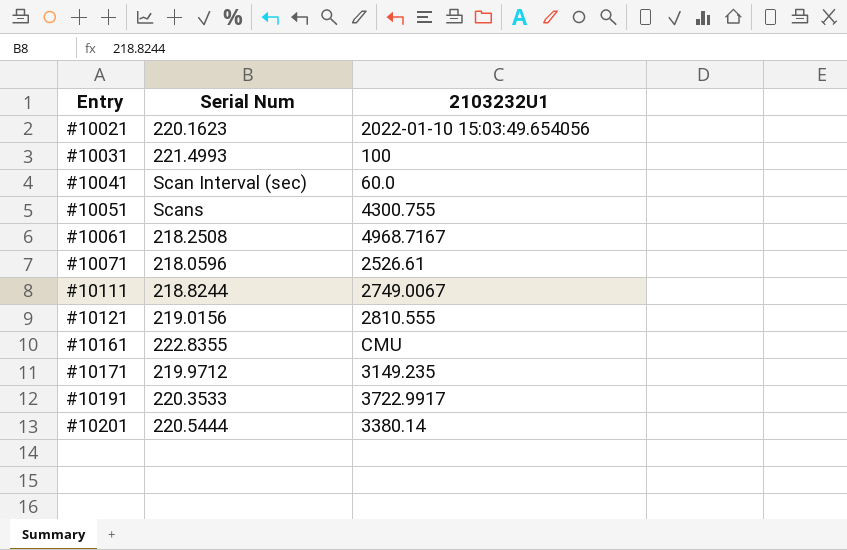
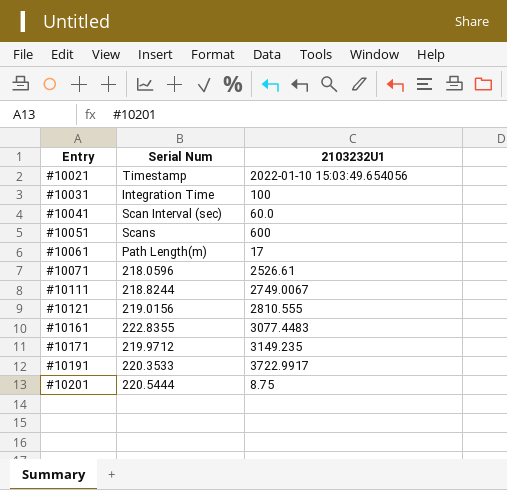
#10021 | Serial Num: 220.1623 -> Timestamp
#10031 | Serial Num: 221.4993 -> Integration Time
#10051 | 2103232U1: 4300.755 -> 600
#10061 | Serial Num: 218.2508 -> Path Length(m)
#10061 | 2103232U1: 4968.7167 -> 17
#10161 | 2103232U1: CMU -> 3077.4483
#10201 | 2103232U1: 3380.14 -> 8.75

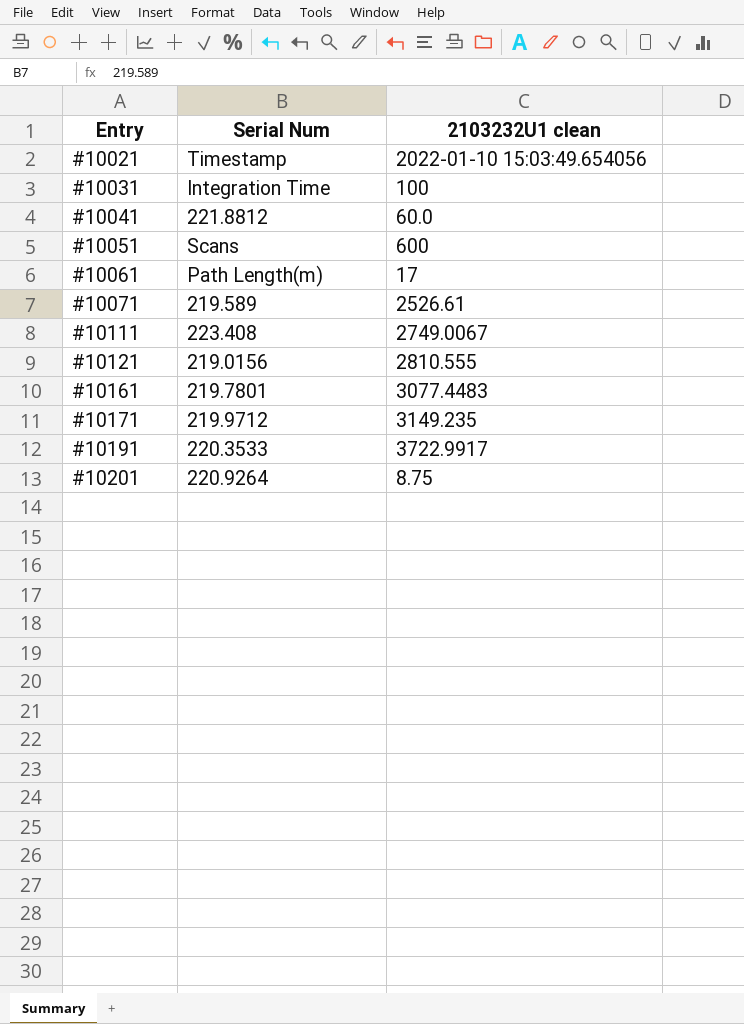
column name: 2103232U1 -> 2103232U1 clean
#10041 | Serial Num: Scan Interval (sec) -> 221.8812
#10071 | Serial Num: 218.0596 -> 219.589
#10111 | Serial Num: 218.8244 -> 223.408
#10161 | Serial Num: 222.8355 -> 219.7801
#10201 | Serial Num: 220.5444 -> 220.9264

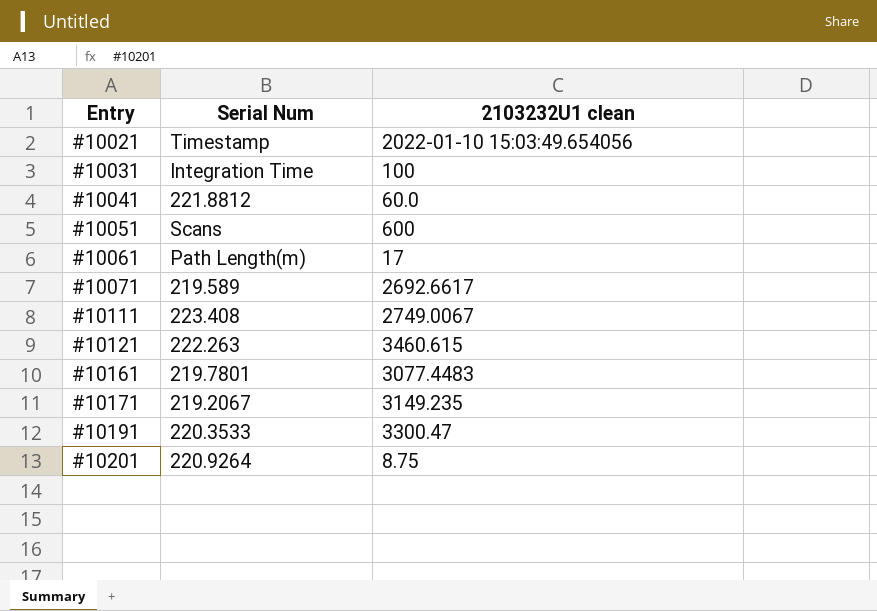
#10071 | 2103232U1 clean: 2526.61 -> 2692.6617
#10121 | Serial Num: 219.0156 -> 222.263
#10121 | 2103232U1 clean: 2810.555 -> 3460.615
#10171 | Serial Num: 219.9712 -> 219.2067
#10191 | 2103232U1 clean: 3722.9917 -> 3300.47

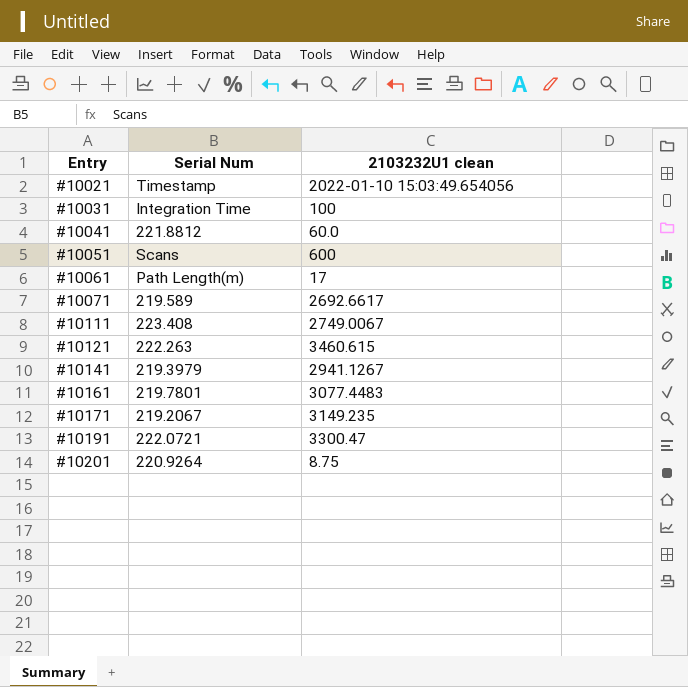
row #10141: none -> 219.3979 | 2941.1267
#10191 | Serial Num: 220.3533 -> 222.0721

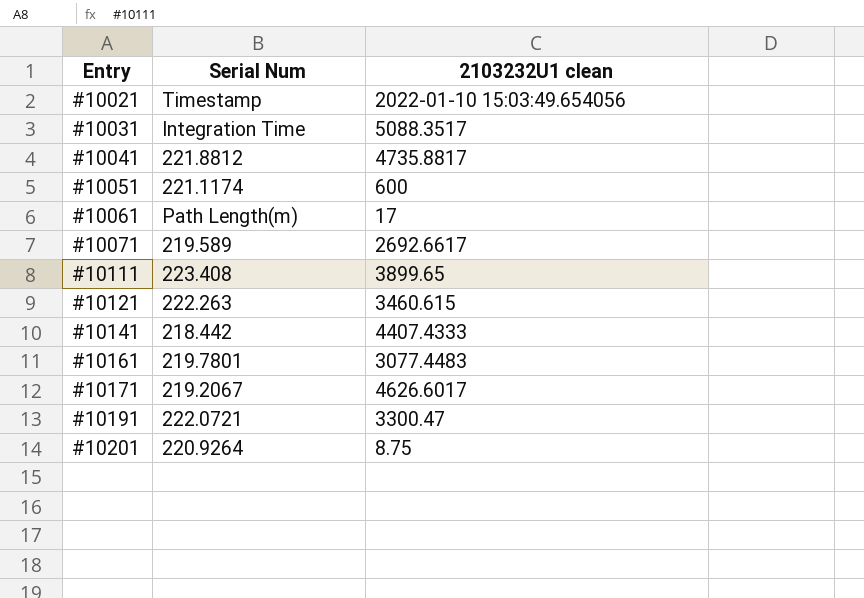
#10031 | 2103232U1 clean: 100 -> 5088.3517
#10041 | 2103232U1 clean: 60.0 -> 4735.8817
#10051 | Serial Num: Scans -> 221.1174
#10111 | 2103232U1 clean: 2749.0067 -> 3899.65
#10141 | Serial Num: 219.3979 -> 218.442
#10141 | 2103232U1 clean: 2941.1267 -> 4407.4333
#10171 | 2103232U1 clean: 3149.235 -> 4626.6017

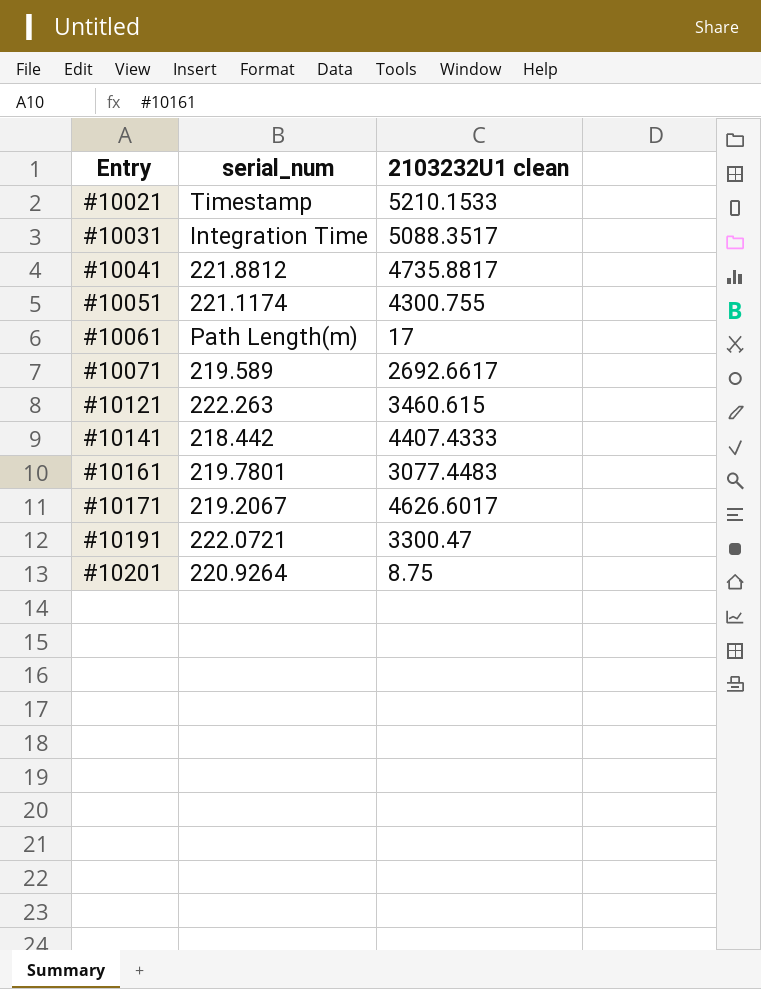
column name: Serial Num -> serial_num
row #10111: 223.408 | 3899.65 -> none
#10021 | 2103232U1 clean: 2022-01-10 15:03:49.654056 -> 5210.1533
#10051 | 2103232U1 clean: 600 -> 4300.755

